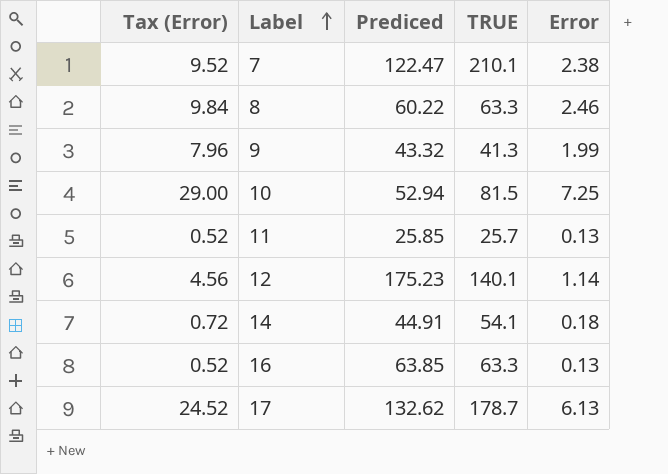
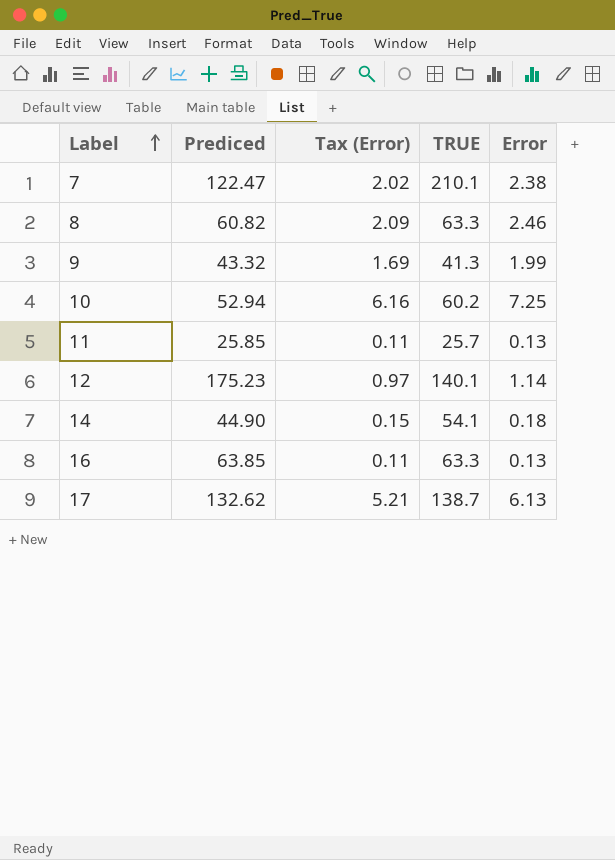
column Tax (Error) | formula: [Error] * 4 -> [Error] * 0.85
column Tax (Error) | position: 1 -> 3
8 | Prediced: 60.22 -> 60.82
10 | TRUE: 81.5 -> 60.2
14 | Prediced: 44.91 -> 44.90
17 | TRUE: 178.7 -> 138.7

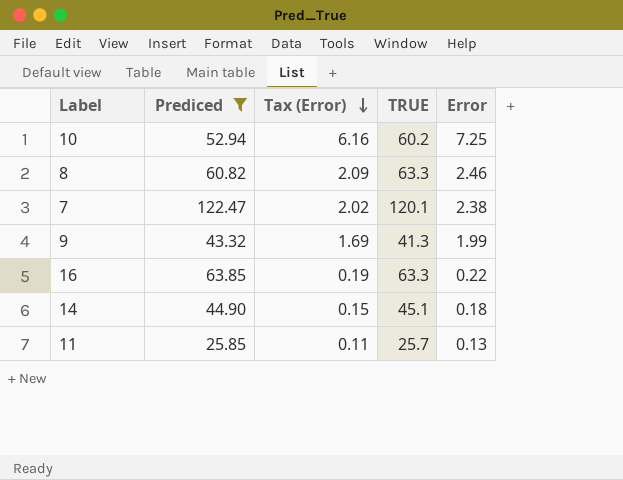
filter: none -> Prediced <= 122.47
row order: Label ascending -> Tax (Error) descending
7 | TRUE: 210.1 -> 120.1
16 | Tax (Error): 0.11 -> 0.19
16 | Error: 0.13 -> 0.22
14 | TRUE: 54.1 -> 45.1

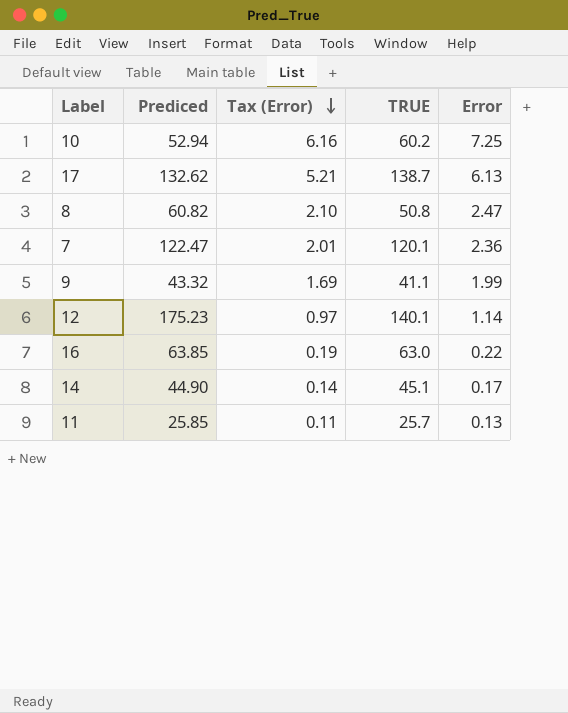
filter: Prediced <= 122.47 -> none
8 | Tax (Error): 2.09 -> 2.10
8 | TRUE: 63.3 -> 50.8
8 | Error: 2.46 -> 2.47
7 | Tax (Error): 2.02 -> 2.01
7 | Error: 2.38 -> 2.36
9 | TRUE: 41.3 -> 41.1
16 | TRUE: 63.3 -> 63.0
14 | Tax (Error): 0.15 -> 0.14
14 | Error: 0.18 -> 0.17

